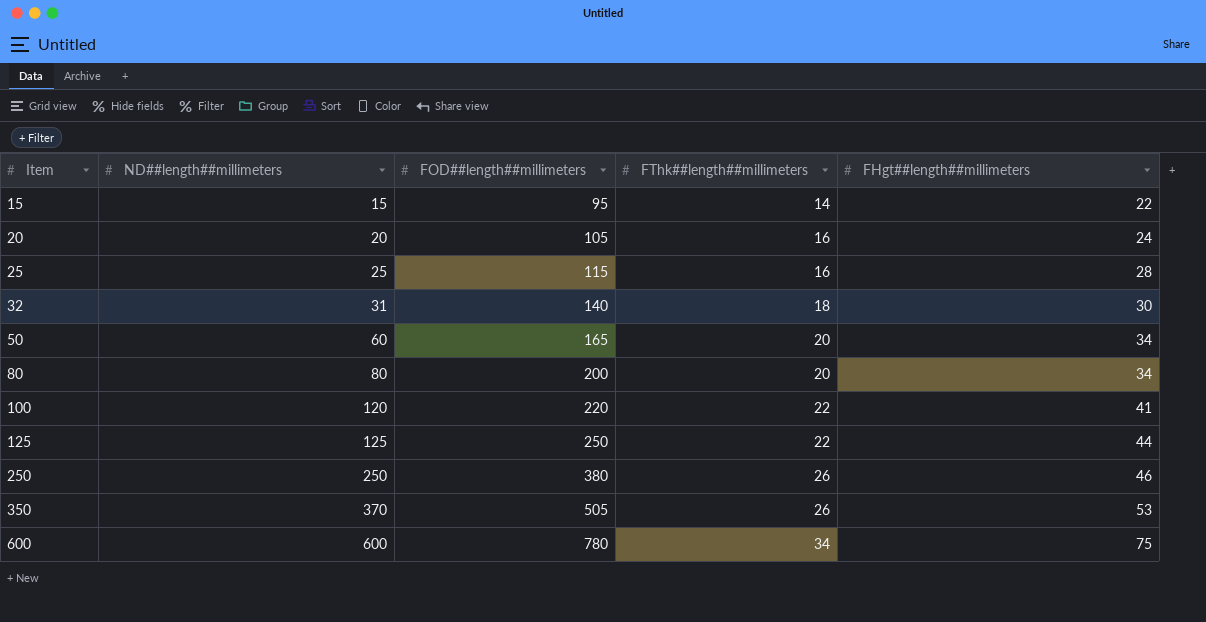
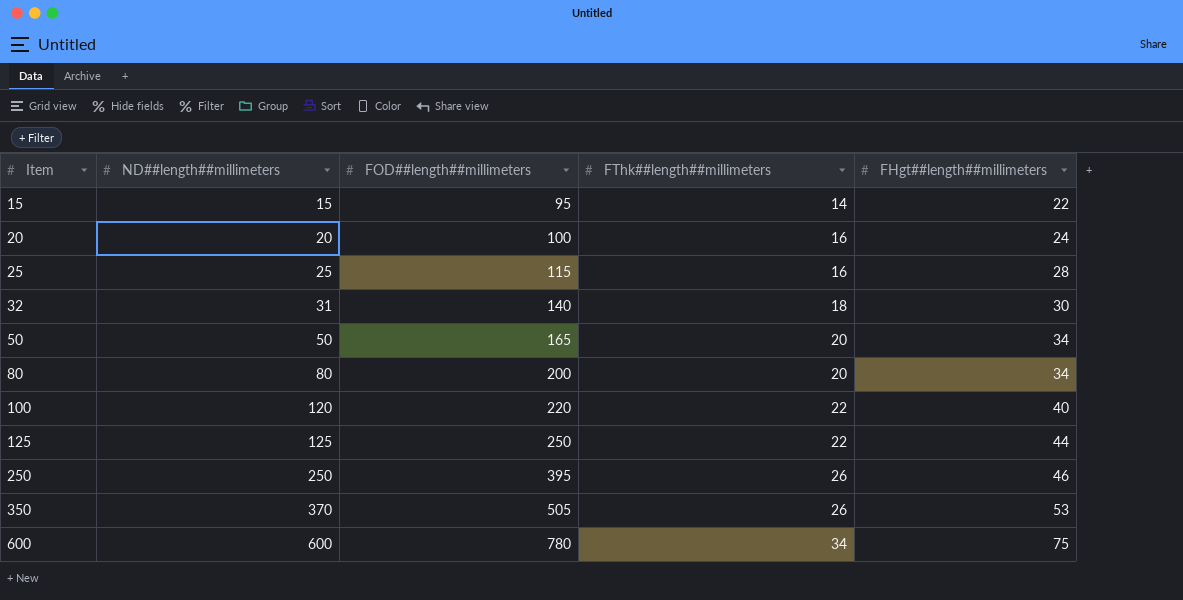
20 | FOD##length##millimeters: 105 -> 100
50 | ND##length##millimeters: 60 -> 50
100 | FHgt##length##millimeters: 41 -> 40
250 | FOD##length##millimeters: 380 -> 395

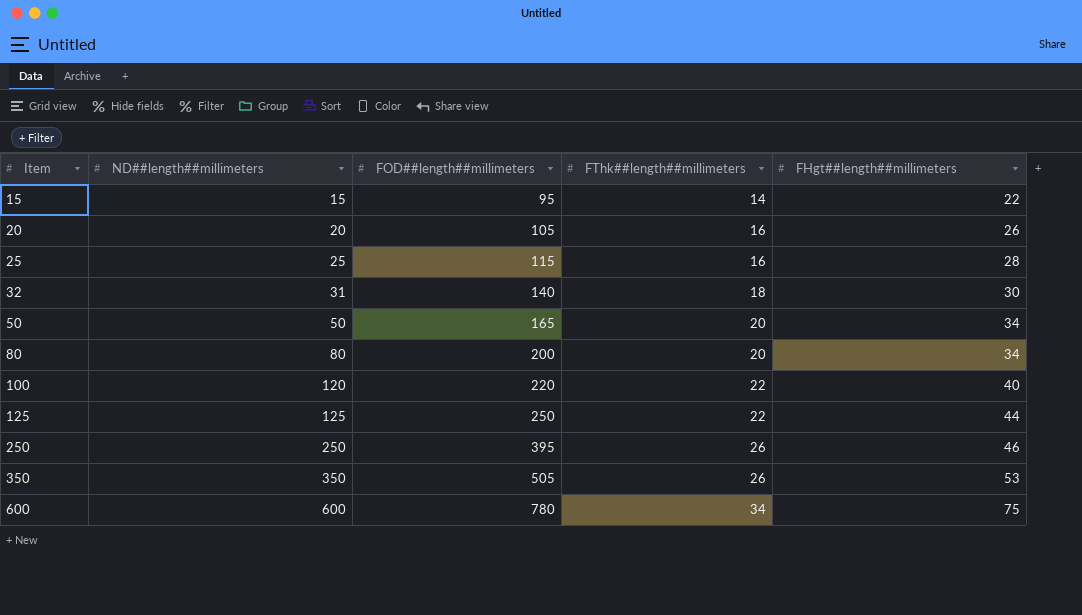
20 | FOD##length##millimeters: 100 -> 105
20 | FHgt##length##millimeters: 24 -> 26
350 | ND##length##millimeters: 370 -> 350

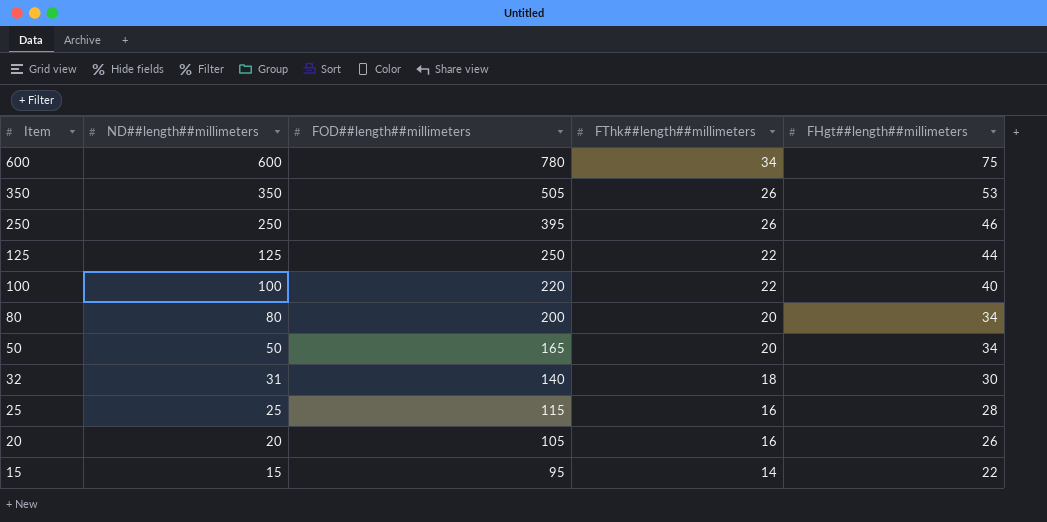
row order: Item ascending -> Item descending
100 | ND##length##millimeters: 120 -> 100

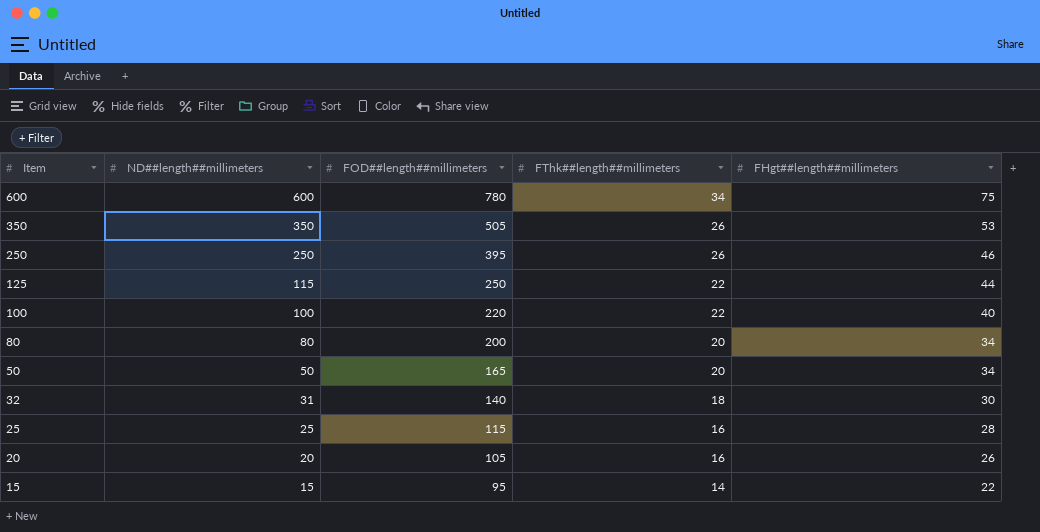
125 | ND##length##millimeters: 125 -> 115

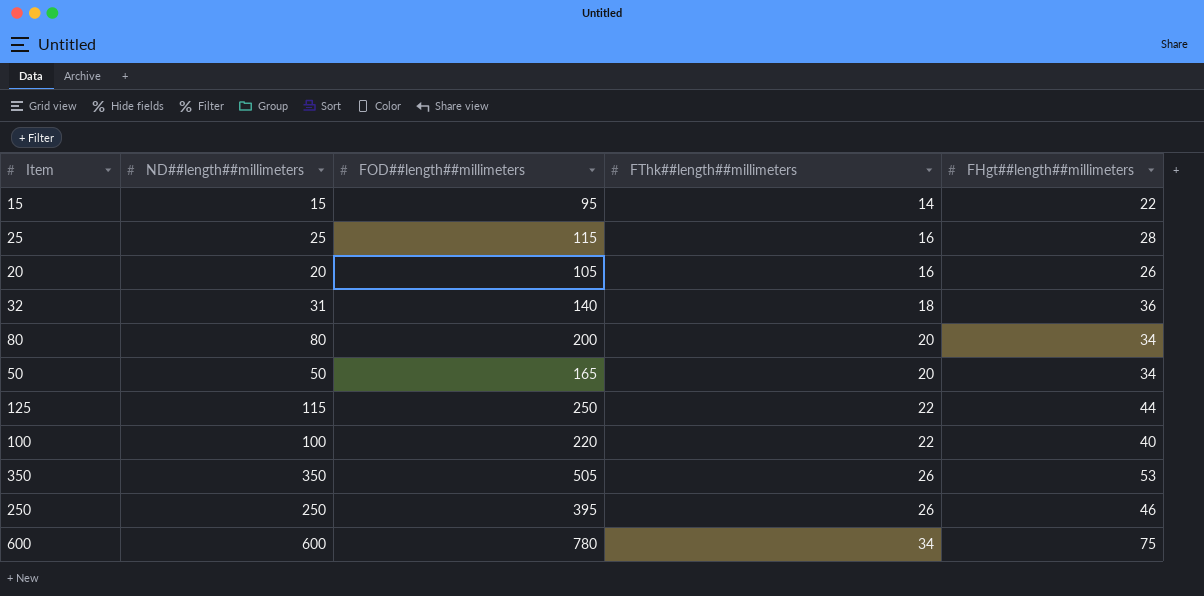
row order: Item descending -> FThk##length##millimeters ascending
32 | FHgt##length##millimeters: 30 -> 36

